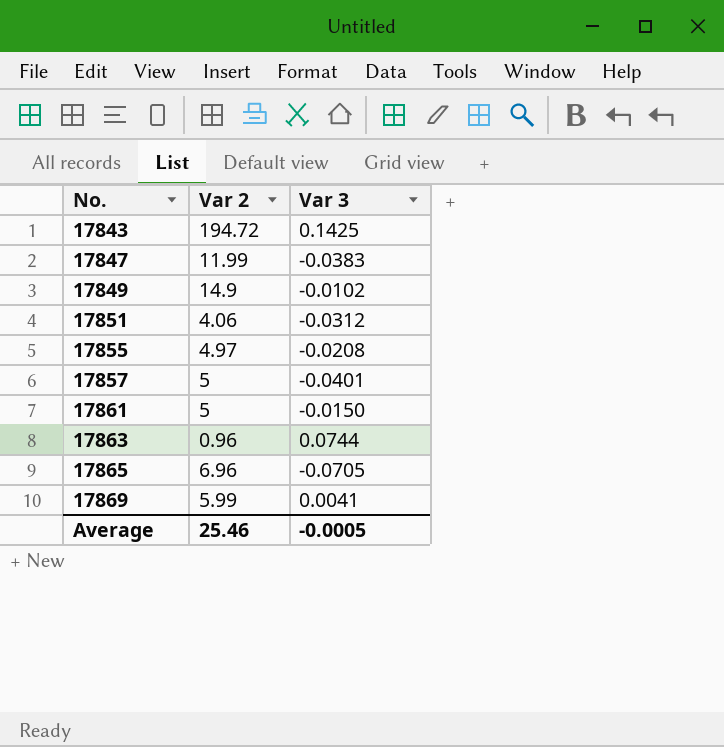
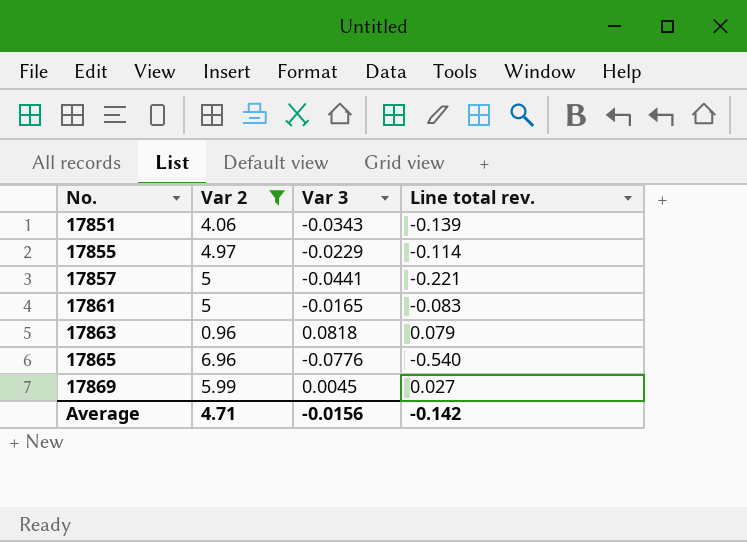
filter: none -> Var 2 <= 6.96
column Line total rev. | formula: none -> [Var 2] * [Var 3]
17851 | Var 3: -0.0312 -> -0.0343
17855 | Var 3: -0.0208 -> -0.0229
17857 | Var 3: -0.0401 -> -0.0441
17861 | Var 3: -0.0150 -> -0.0165
17863 | Var 3: 0.0744 -> 0.0818
17865 | Var 3: -0.0705 -> -0.0776
17869 | Var 3: 0.0041 -> 0.0045
Average | Var 2: 25.46 -> 4.71
Average | Var 3: -0.0005 -> -0.0156

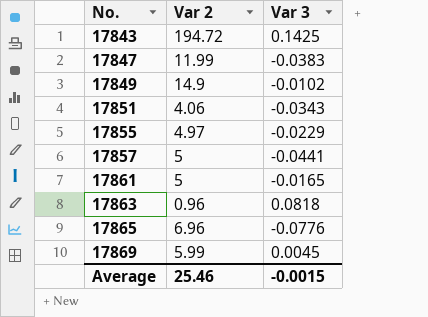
filter: Var 2 <= 6.96 -> none
column Line total rev. | formula: [Var 2] * [Var 3] -> none
Average | Var 2: 4.71 -> 25.46
Average | Var 3: -0.0156 -> -0.0015

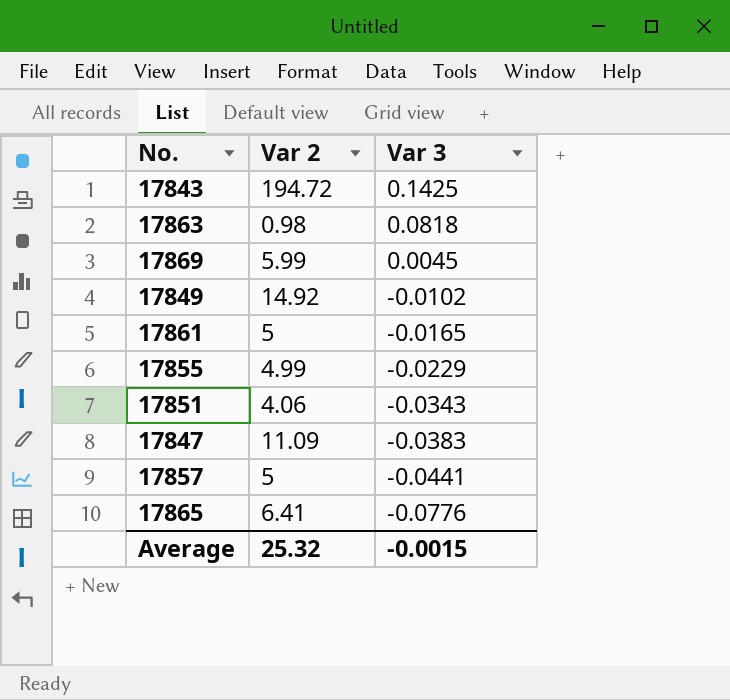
row order: No. ascending -> Var 3 descending
17863 | Var 2: 0.96 -> 0.98
17849 | Var 2: 14.9 -> 14.92
17855 | Var 2: 4.97 -> 4.99
17847 | Var 2: 11.99 -> 11.09
17865 | Var 2: 6.96 -> 6.41
Average | Var 2: 25.46 -> 25.32

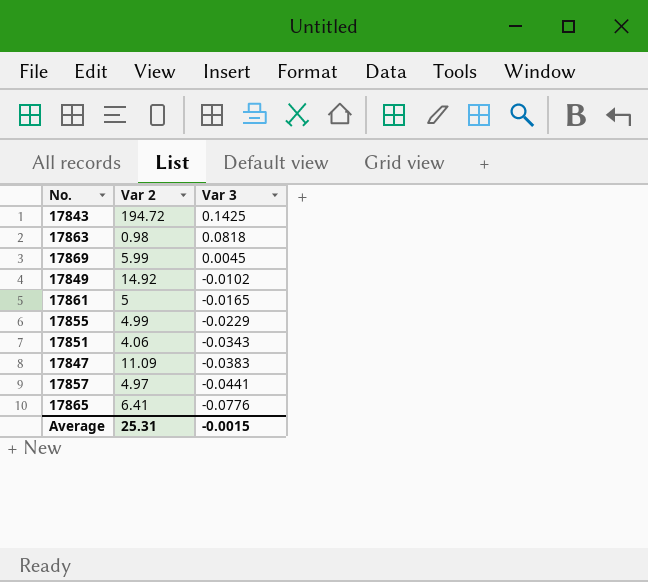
17857 | Var 2: 5 -> 4.97
Average | Var 2: 25.32 -> 25.31

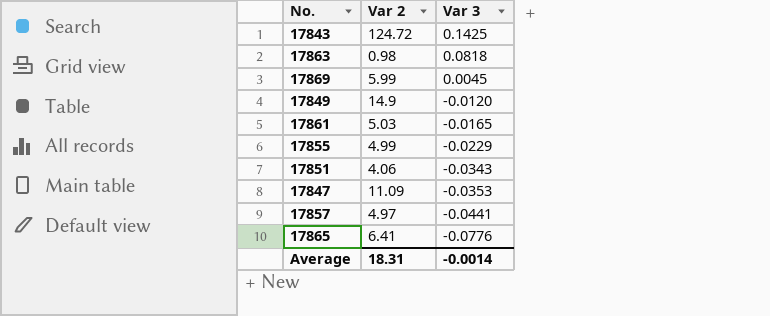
17843 | Var 2: 194.72 -> 124.72
17849 | Var 2: 14.92 -> 14.9
17849 | Var 3: -0.0102 -> -0.0120
17861 | Var 2: 5 -> 5.03
17847 | Var 3: -0.0383 -> -0.0353
Average | Var 2: 25.31 -> 18.31
Average | Var 3: -0.0015 -> -0.0014

